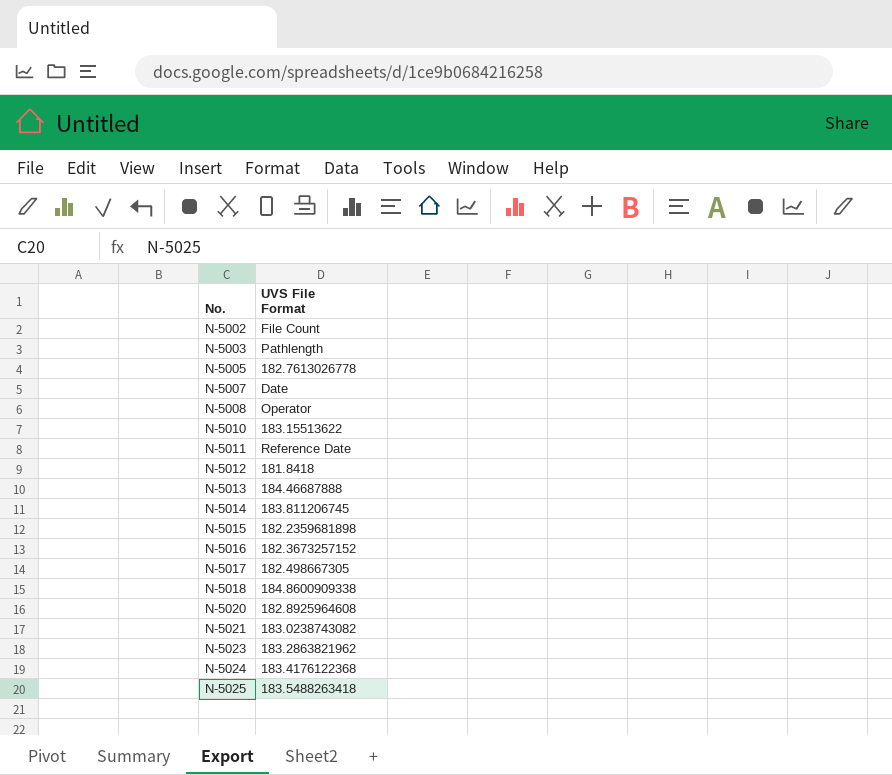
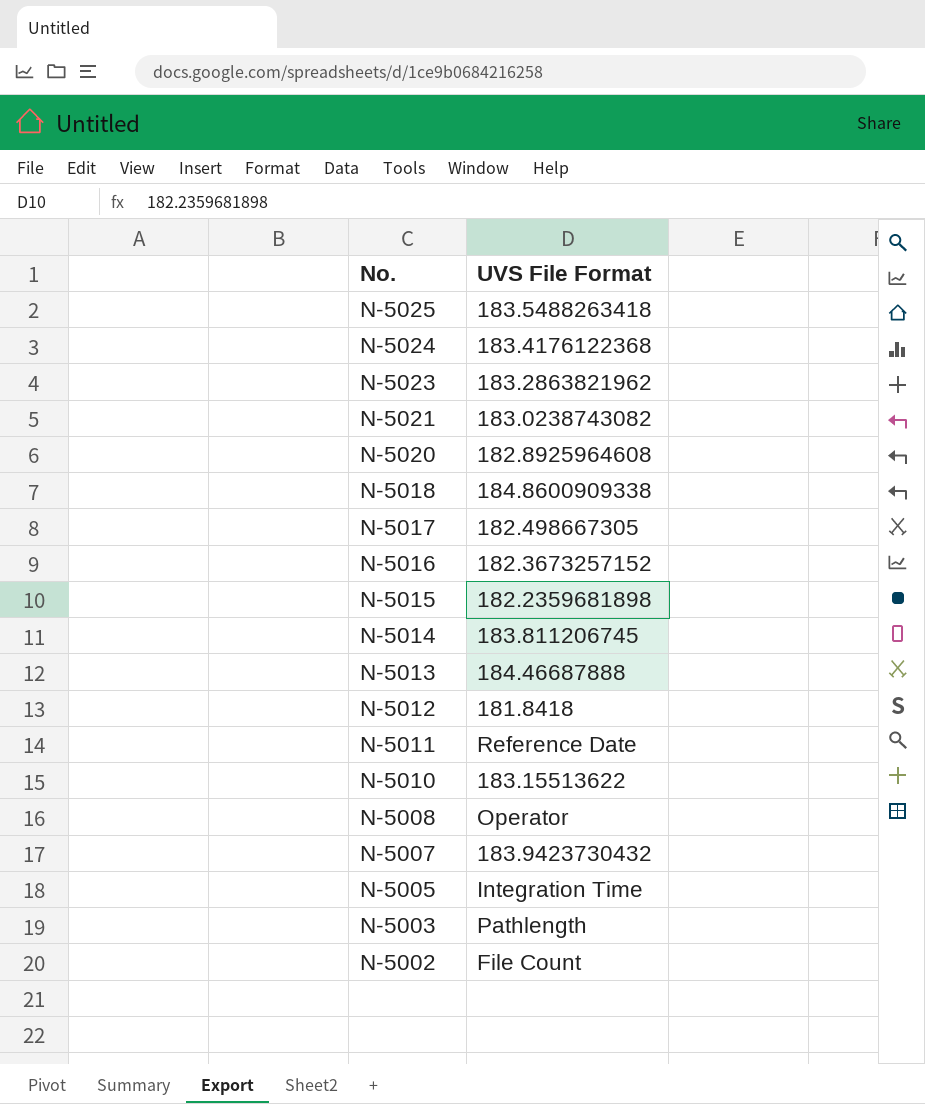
row order: No. ascending -> No. descending
N-5007 | UVS File Format: Date -> 183.9423730432
N-5005 | UVS File Format: 182.7613026778 -> Integration Time

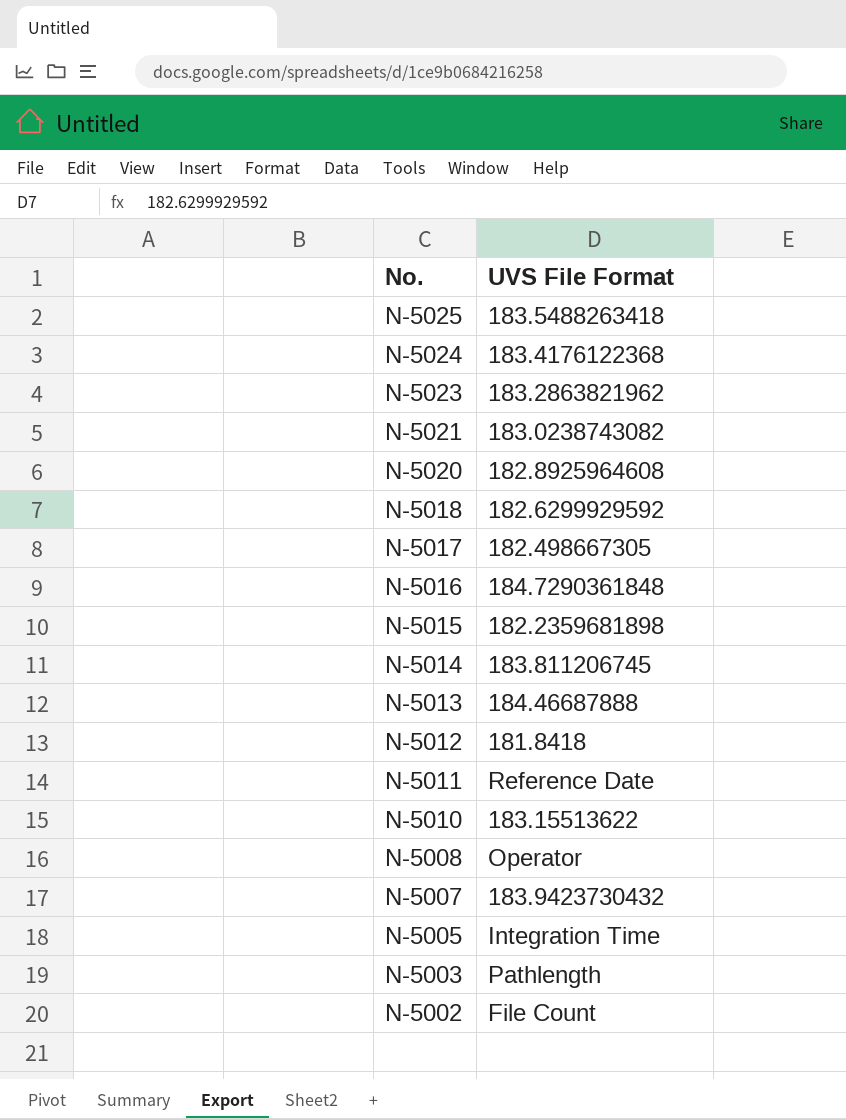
N-5018 | UVS File Format: 184.8600909338 -> 182.6299929592
N-5016 | UVS File Format: 182.3673257152 -> 184.7290361848

